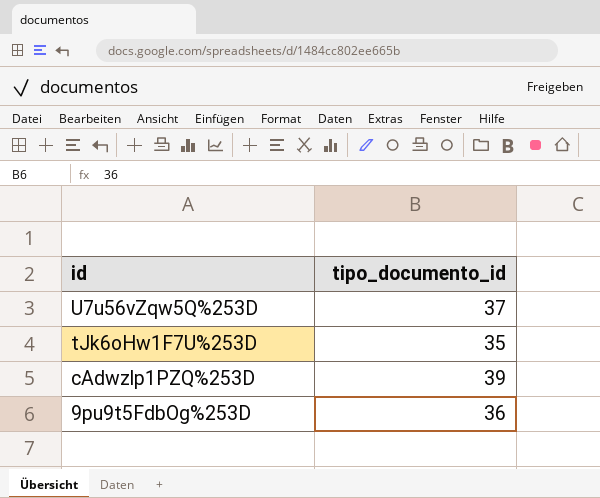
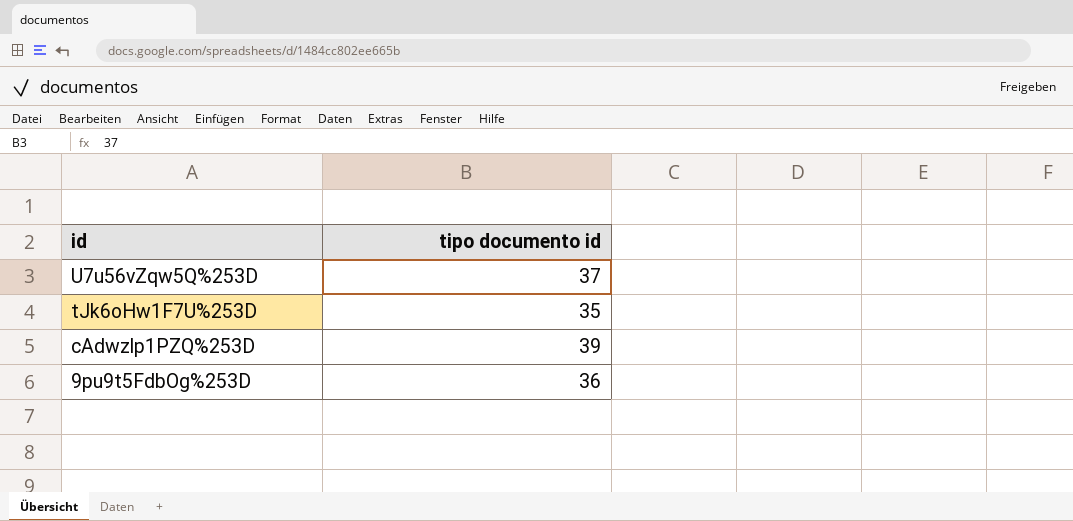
column name: tipo_documento_id -> tipo documento id

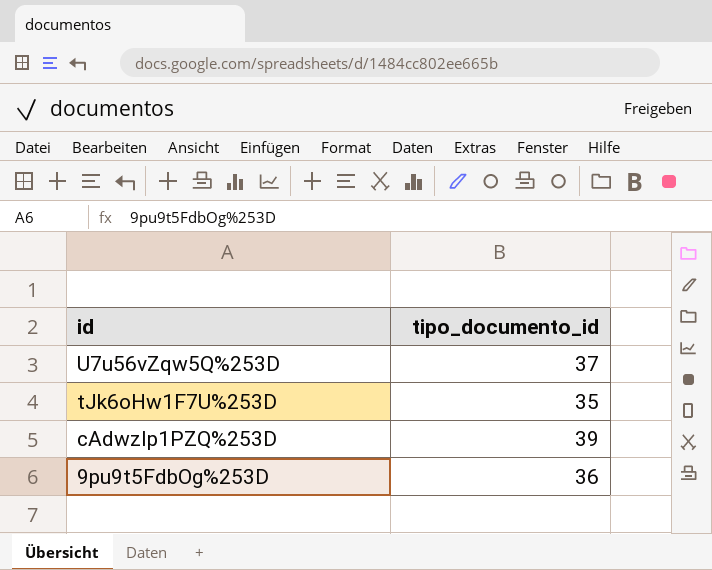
column name: tipo documento id -> tipo_documento_id

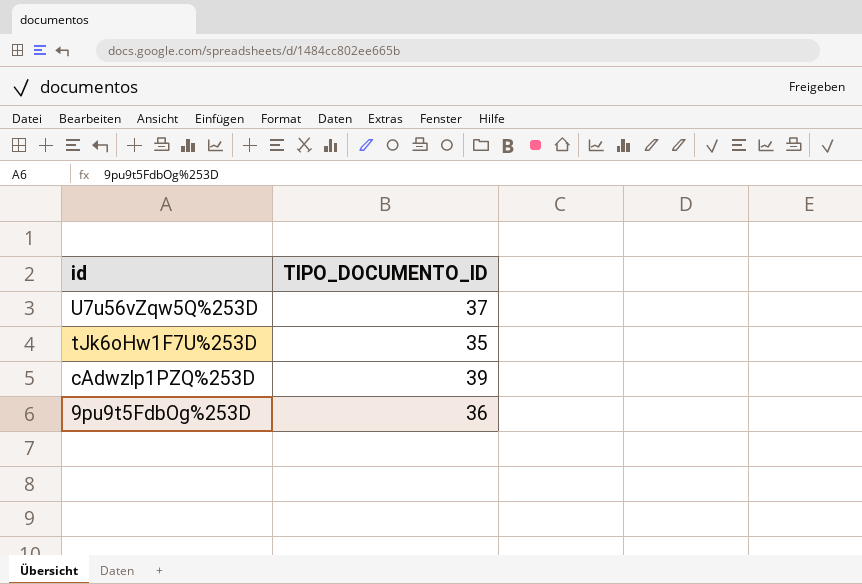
column name: tipo_documento_id -> TIPO_DOCUMENTO_ID

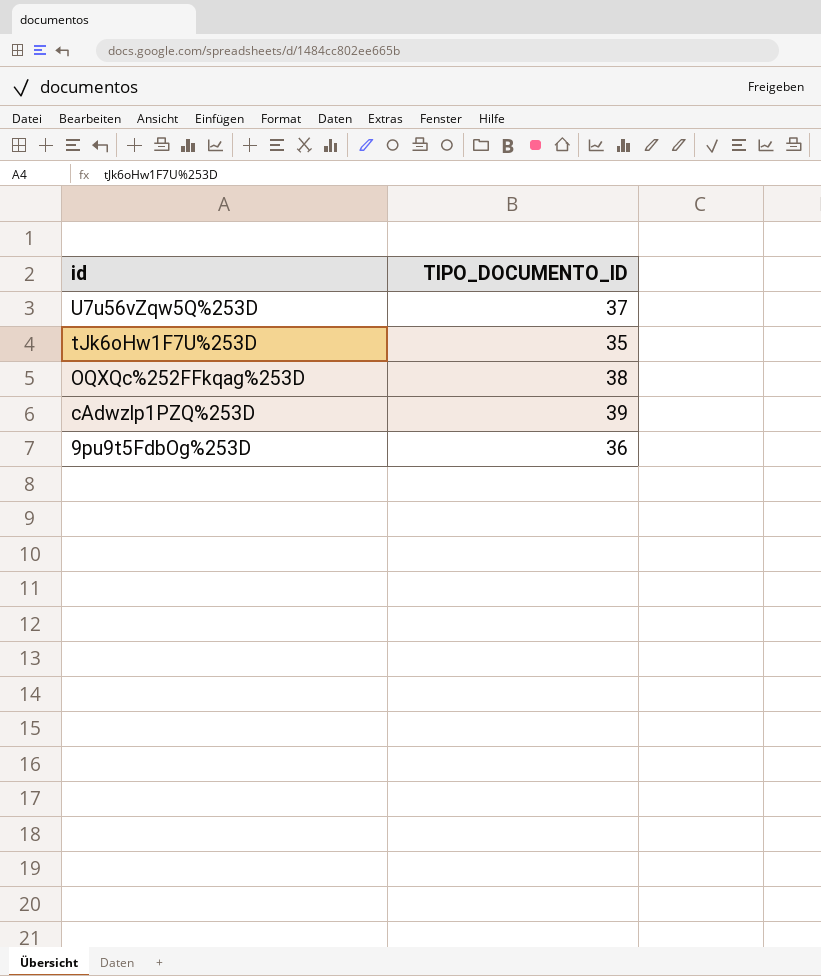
row OQXQc%252FFkqag%253D: none -> 38

